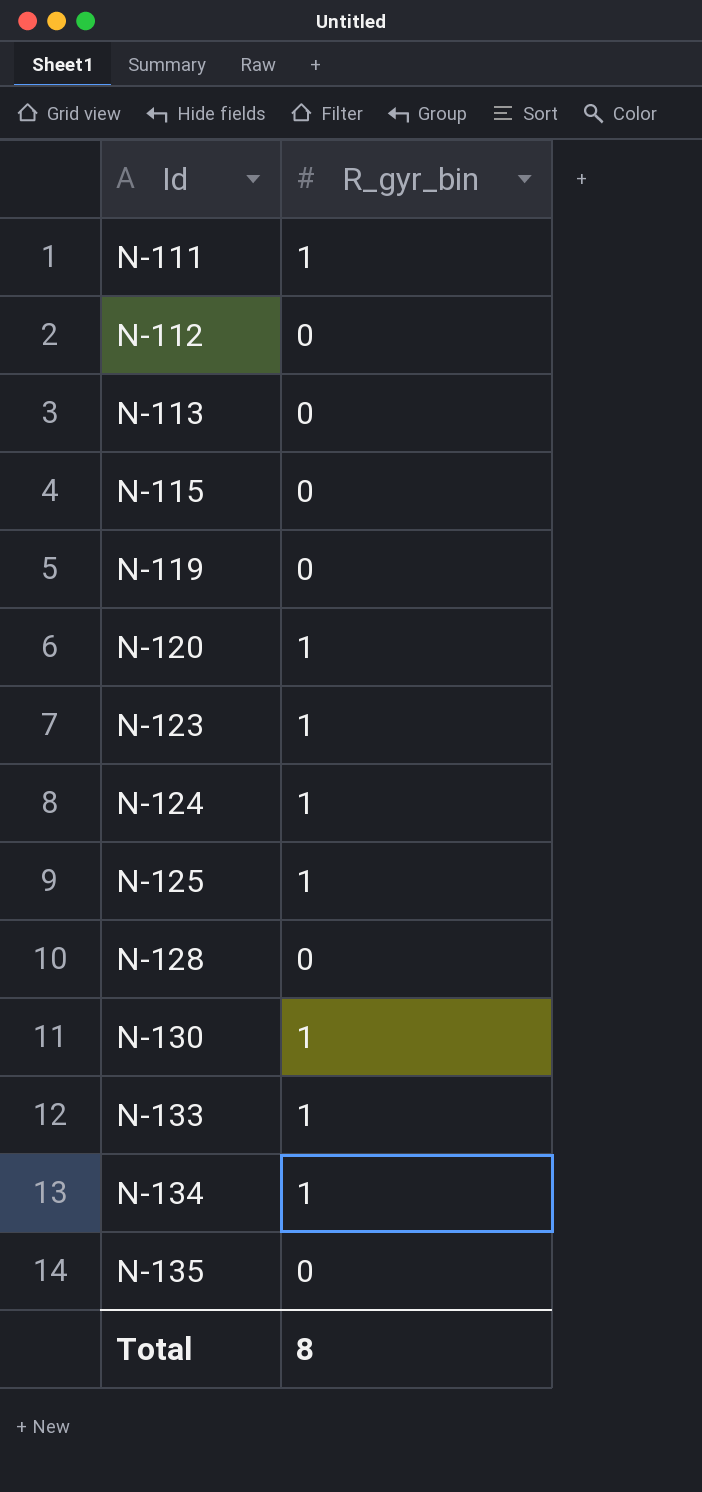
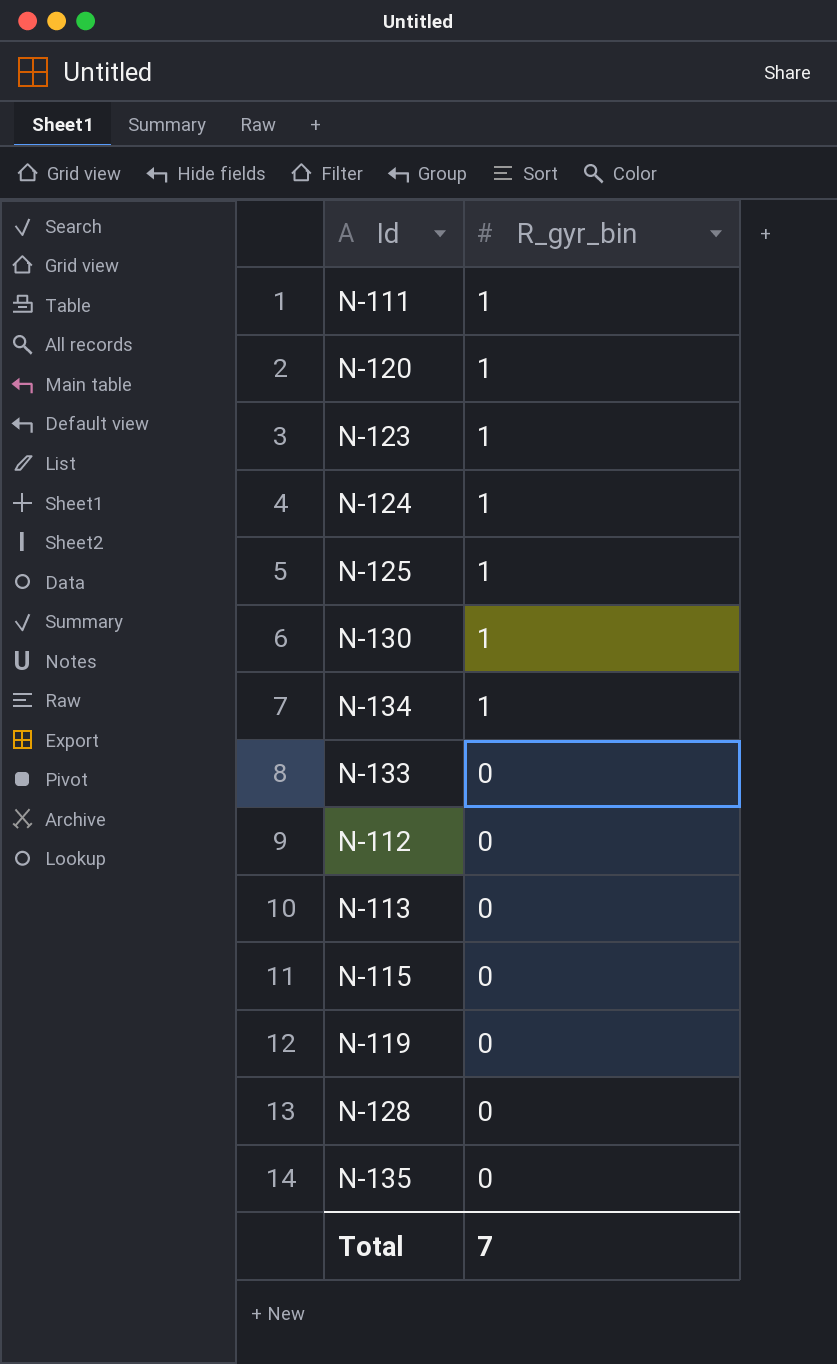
row order: Id ascending -> R_gyr_bin descending
N-133 | R_gyr_bin: 1 -> 0
Total | R_gyr_bin: 8 -> 7

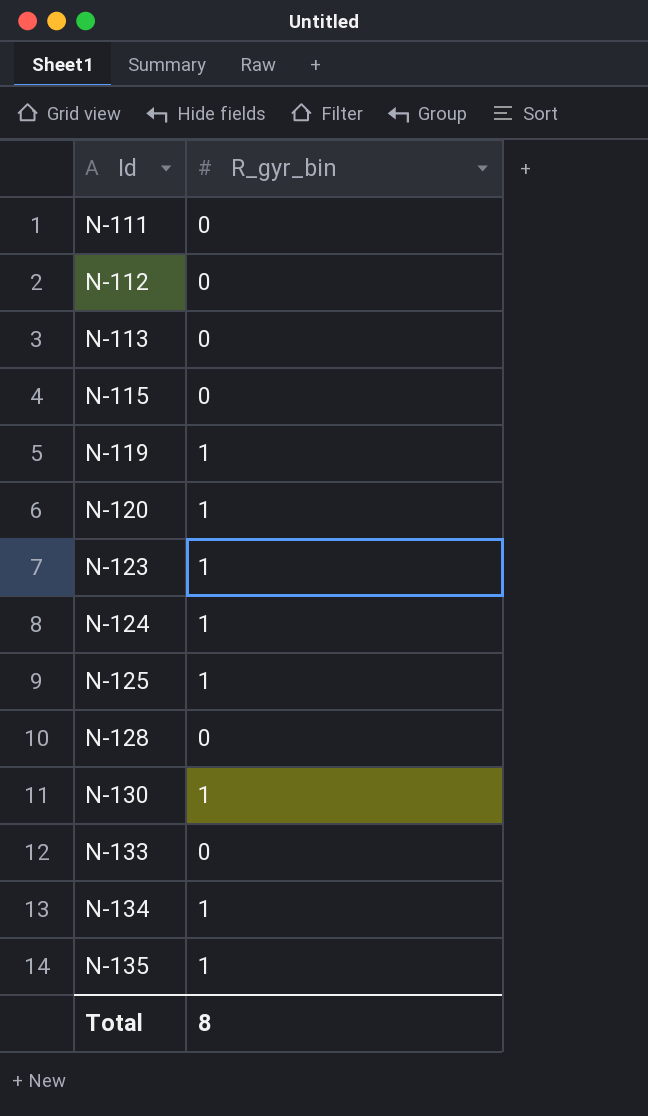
row order: R_gyr_bin descending -> Id ascending
N-111 | R_gyr_bin: 1 -> 0
N-119 | R_gyr_bin: 0 -> 1
N-135 | R_gyr_bin: 0 -> 1
Total | R_gyr_bin: 7 -> 8

